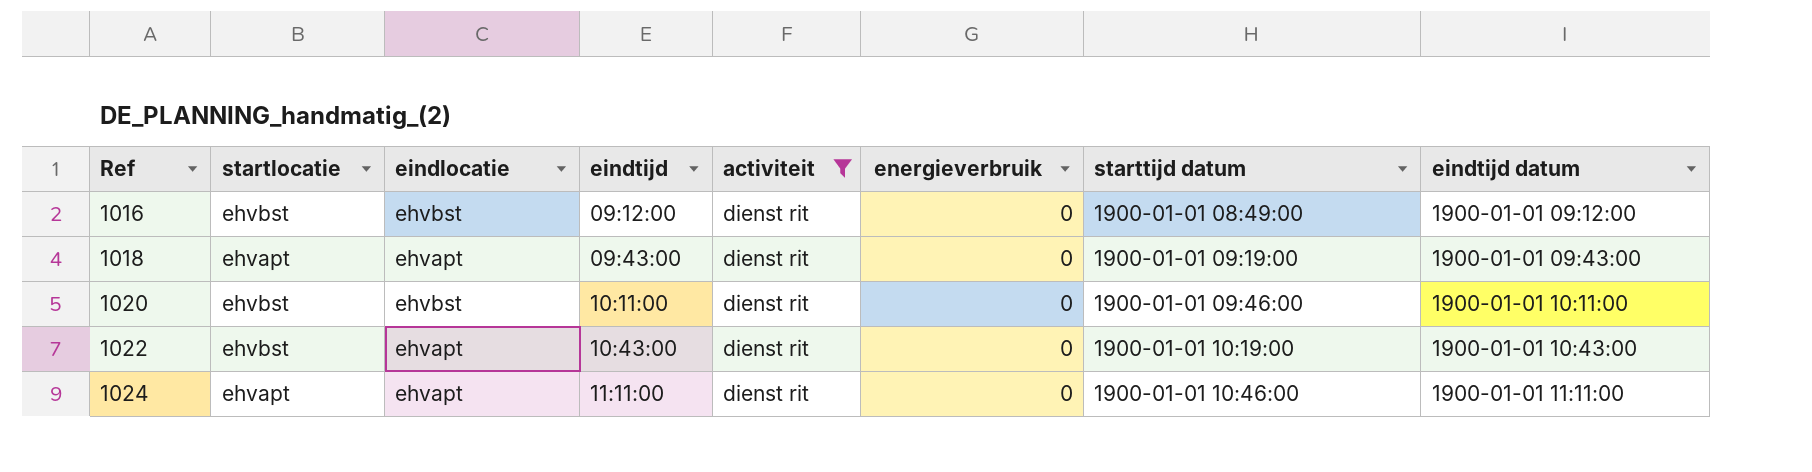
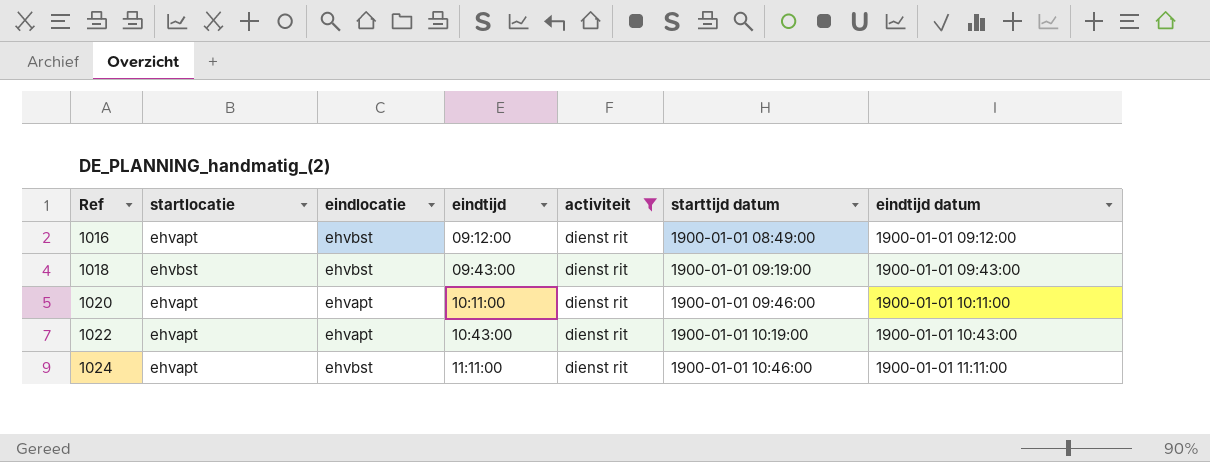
column energieverbruik | position: 6 -> none
1016 | startlocatie: ehvbst -> ehvapt
1018 | startlocatie: ehvapt -> ehvbst
1018 | eindlocatie: ehvapt -> ehvbst
1020 | startlocatie: ehvbst -> ehvapt
1020 | eindlocatie: ehvbst -> ehvapt
1022 | startlocatie: ehvbst -> ehvapt
1024 | eindlocatie: ehvapt -> ehvbst

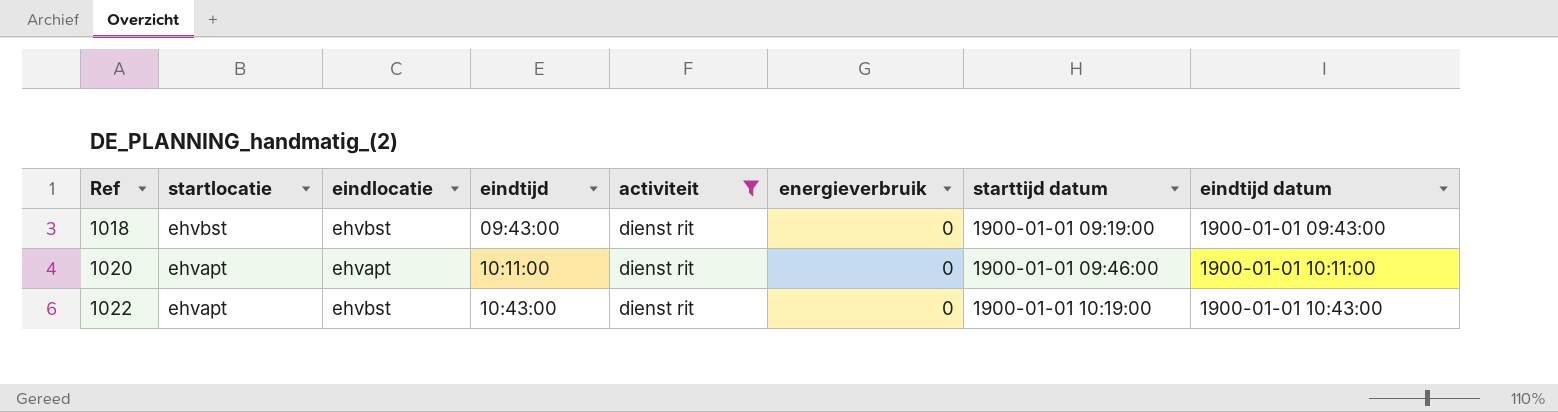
column energieverbruik | position: none -> 6
row 1016: ehvapt | ehvbst | 09:12:00 | dienst rit | 1900-01-01 08:49:00 | 1900-01-01 09:12:00 -> none
row 1024: ehvapt | ehvbst | 11:11:00 | dienst rit | 1900-01-01 10:46:00 | 1900-01-01 11:11:00 -> none
1022 | eindlocatie: ehvapt -> ehvbst

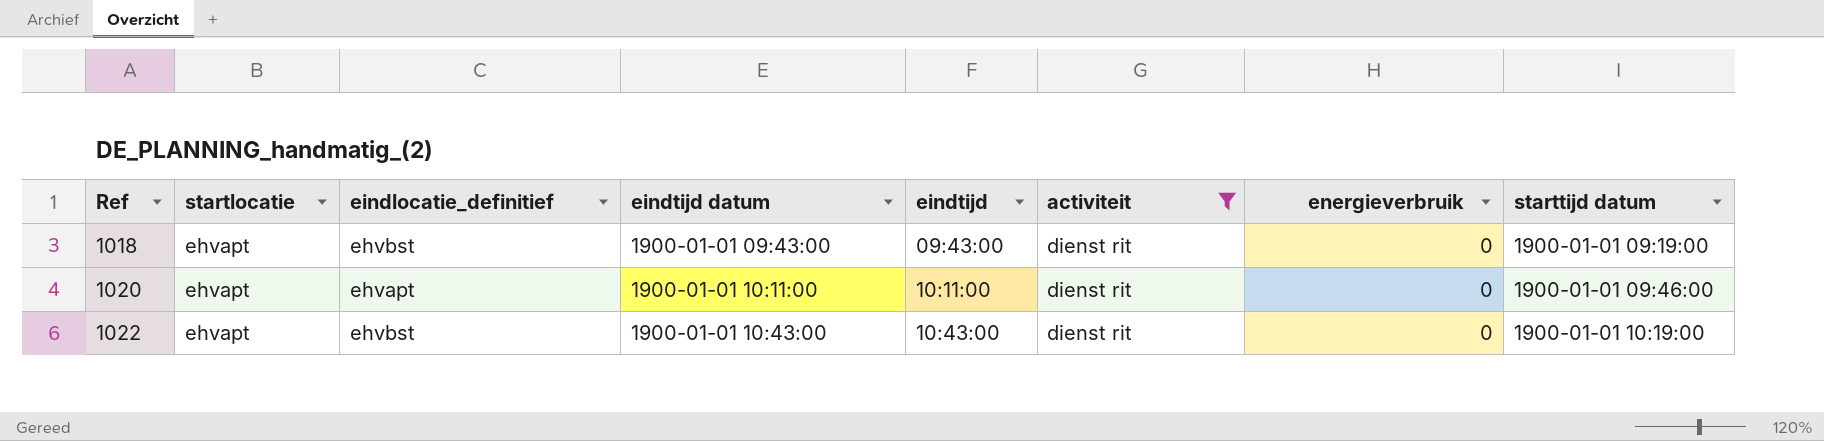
column name: eindlocatie -> eindlocatie_definitief
column eindtijd datum | position: 8 -> 4
1018 | startlocatie: ehvbst -> ehvapt

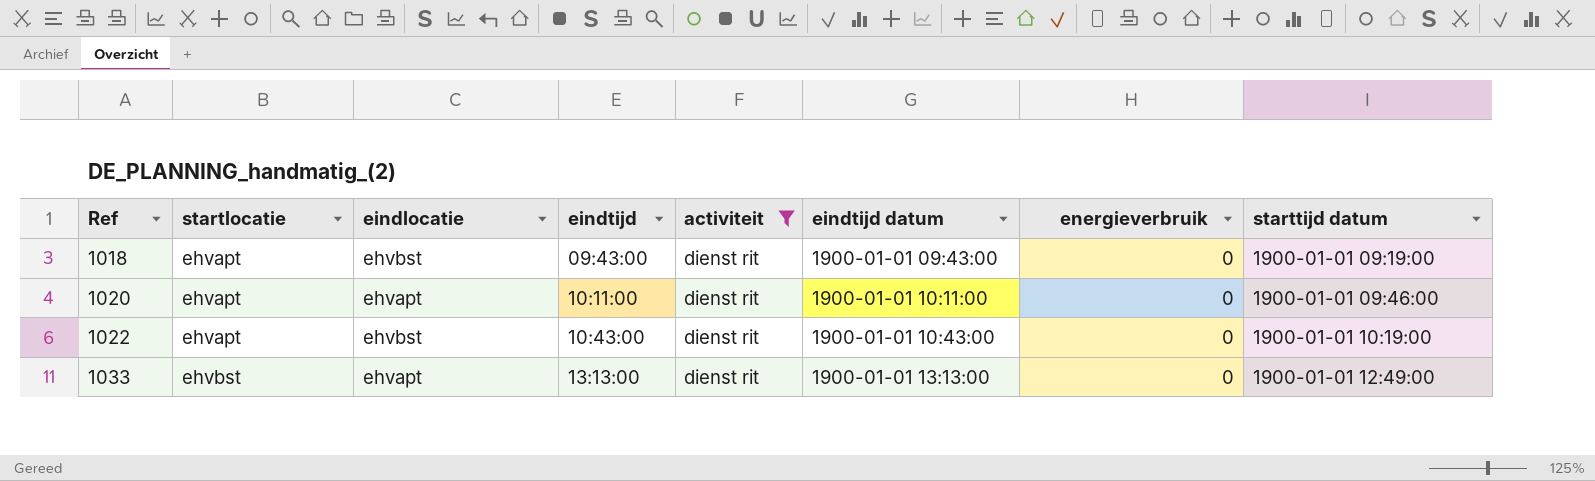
column name: eindlocatie_definitief -> eindlocatie
column eindtijd datum | position: 4 -> 6
row 1033: none -> ehvbst | ehvapt | 13:13:00 | dienst rit | 1900-01-01 13:13:00 | 0 | 1900-01-01 12:49:00

